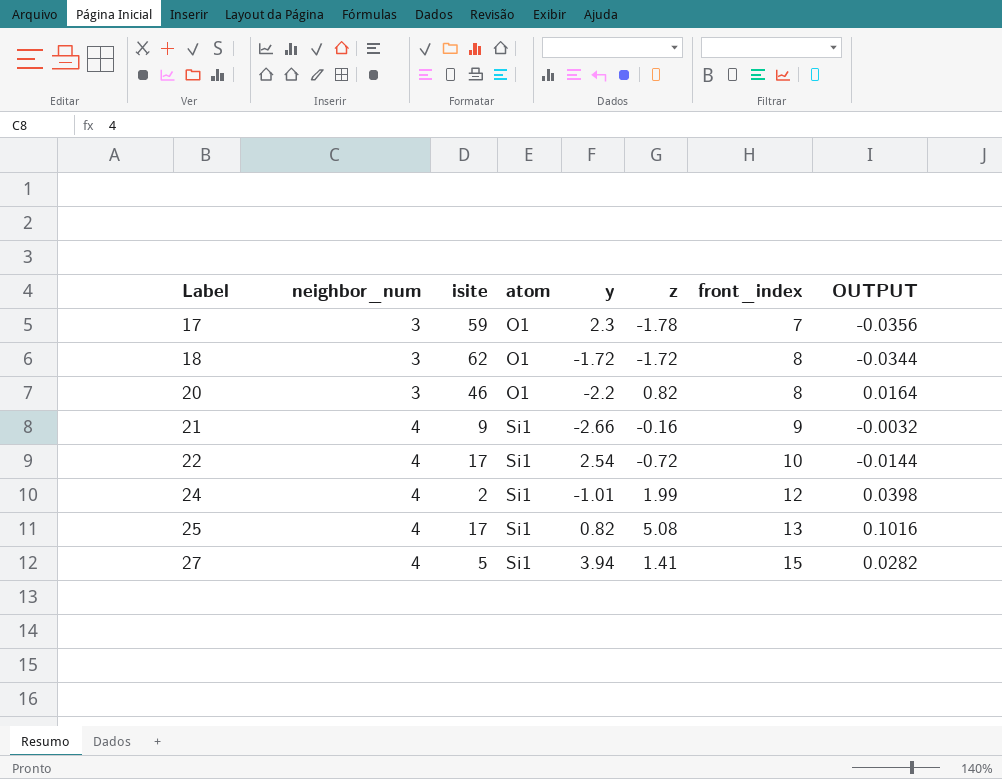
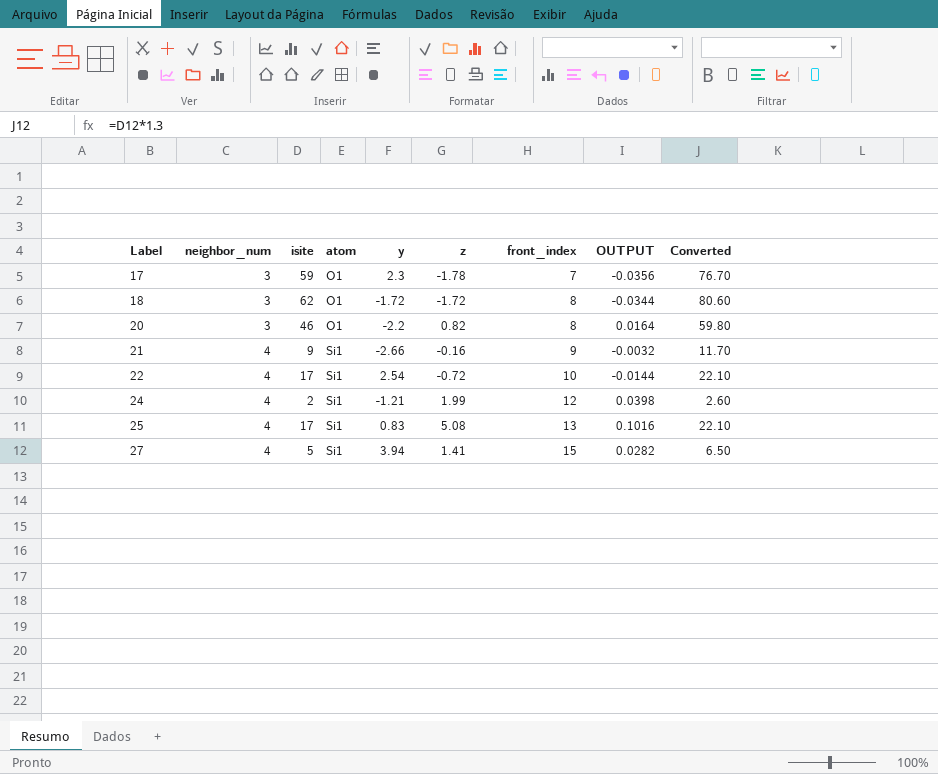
column Converted | formula: none -> [isite] * 1.3
24 | y: -1.01 -> -1.21
25 | y: 0.82 -> 0.83

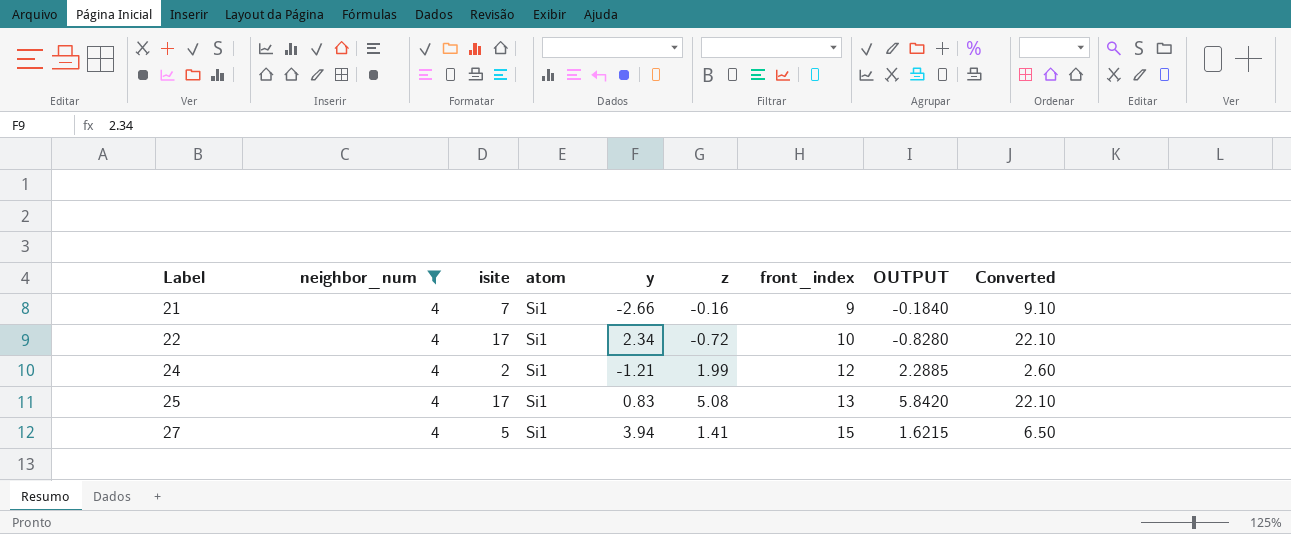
filter: none -> neighbor_num = 4
column OUTPUT | formula: [z] * 0.02 -> [z] * 1.15
21 | isite: 9 -> 7
21 | Converted: 11.70 -> 9.10
22 | y: 2.54 -> 2.34

